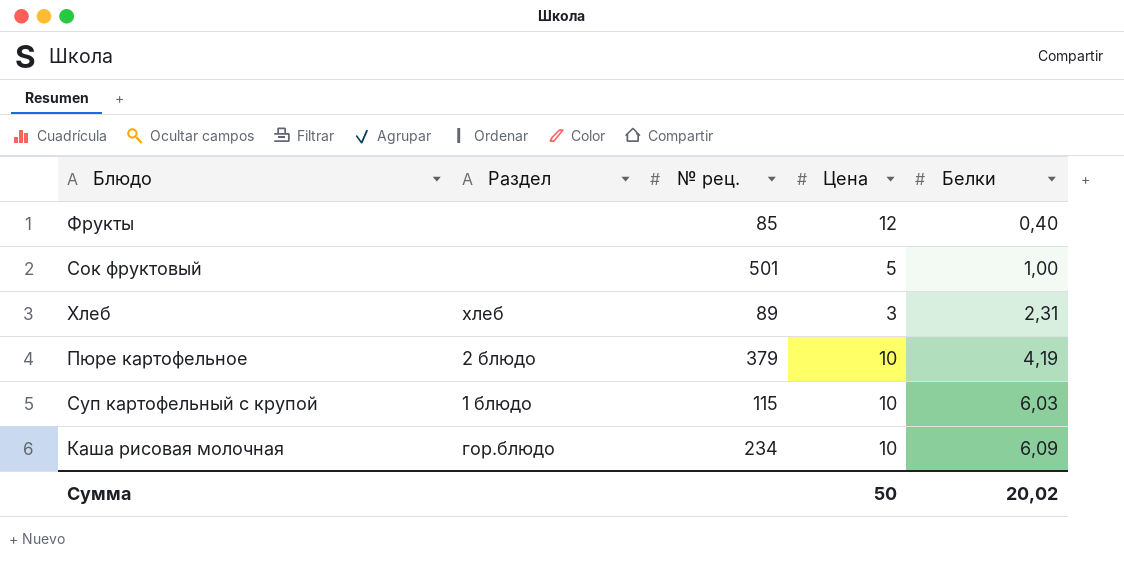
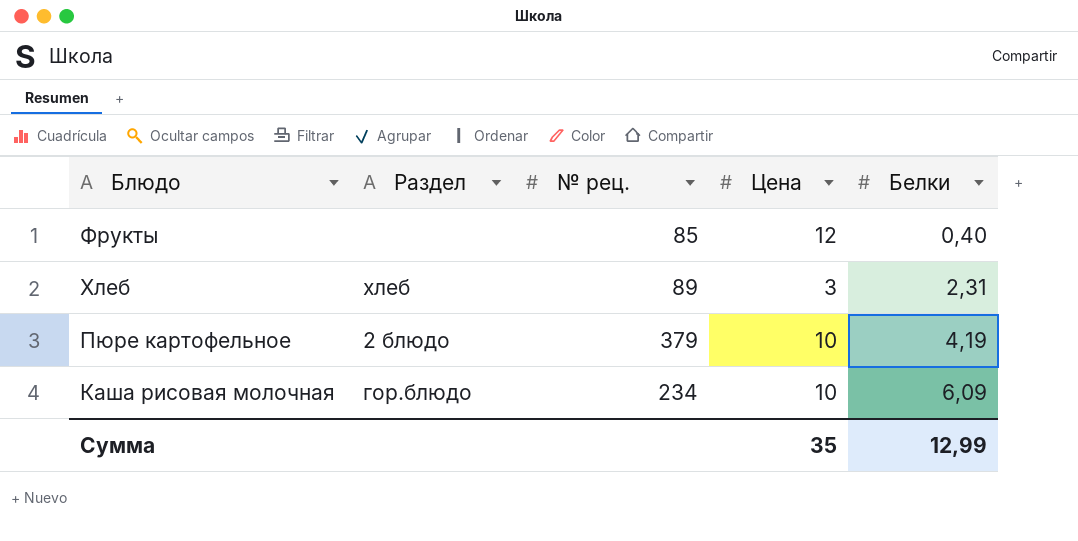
row Сок фруктовый: none | 501 | 5 | 1,00 -> none
row Суп картофельный с крупой: 1 блюдо | 115 | 10 | 6,03 -> none
Сумма | Цена: 50 -> 35
Сумма | Белки: 20,02 -> 12,99

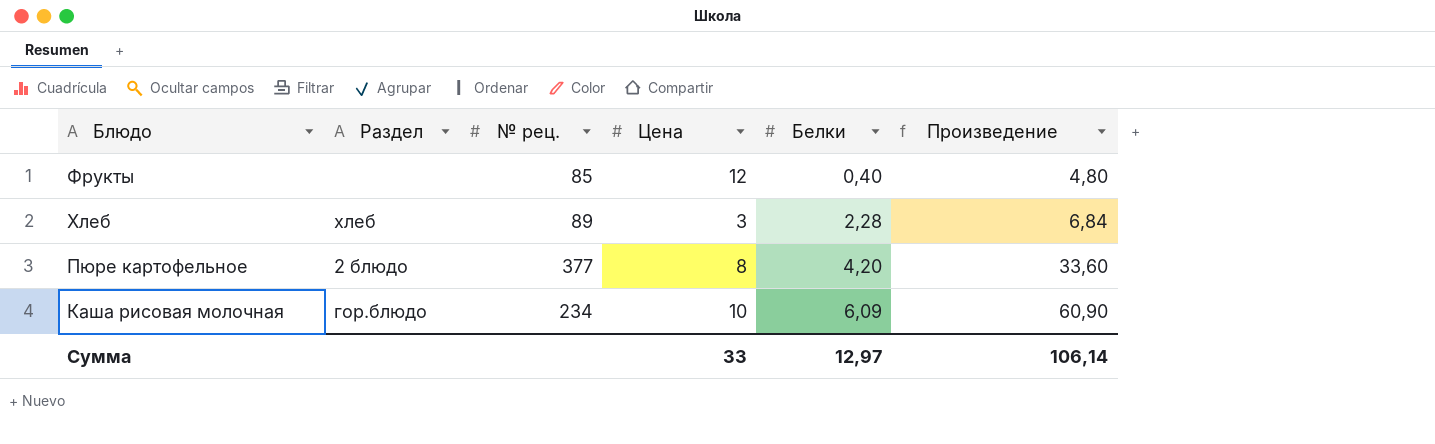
column Произведение | formula: none -> [Цена] * [Белки]
Хлеб | Белки: 2,31 -> 2,28
Пюре картофельное | № рец.: 379 -> 377
Пюре картофельное | Цена: 10 -> 8
Пюре картофельное | Белки: 4,19 -> 4,20
Сумма | Цена: 35 -> 33
Сумма | Белки: 12,99 -> 12,97

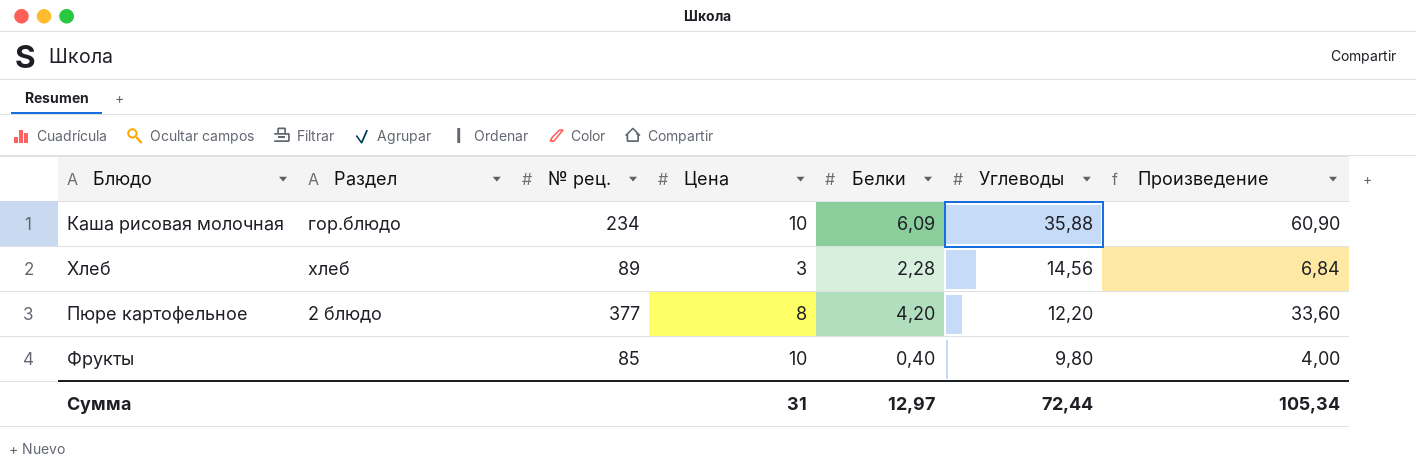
row order: Белки ascending -> Углеводы descending
column Углеводы | position: none -> 6
Фрукты | Цена: 12 -> 10
Фрукты | Произведение: 4,80 -> 4,00
Сумма | Цена: 33 -> 31
Сумма | Произведение: 106,14 -> 105,34

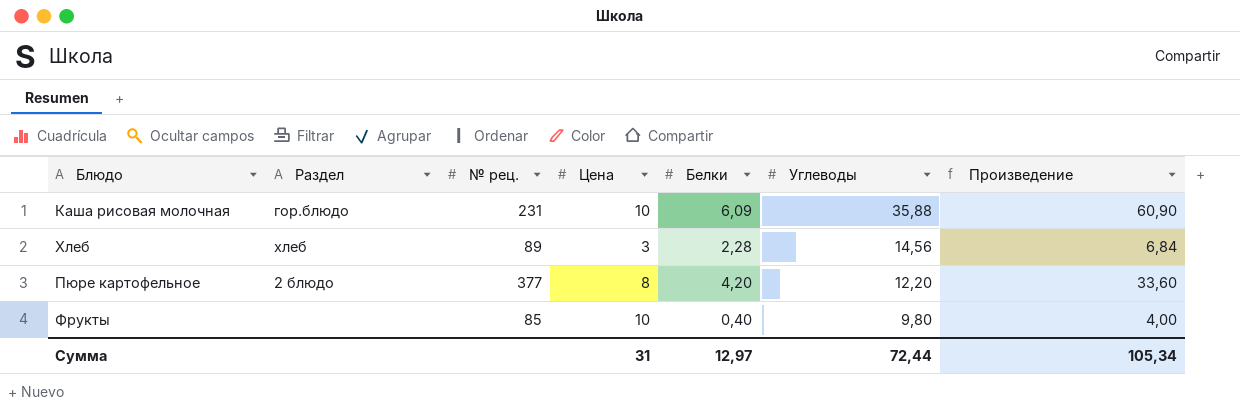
Каша рисовая молочная | № рец.: 234 -> 231

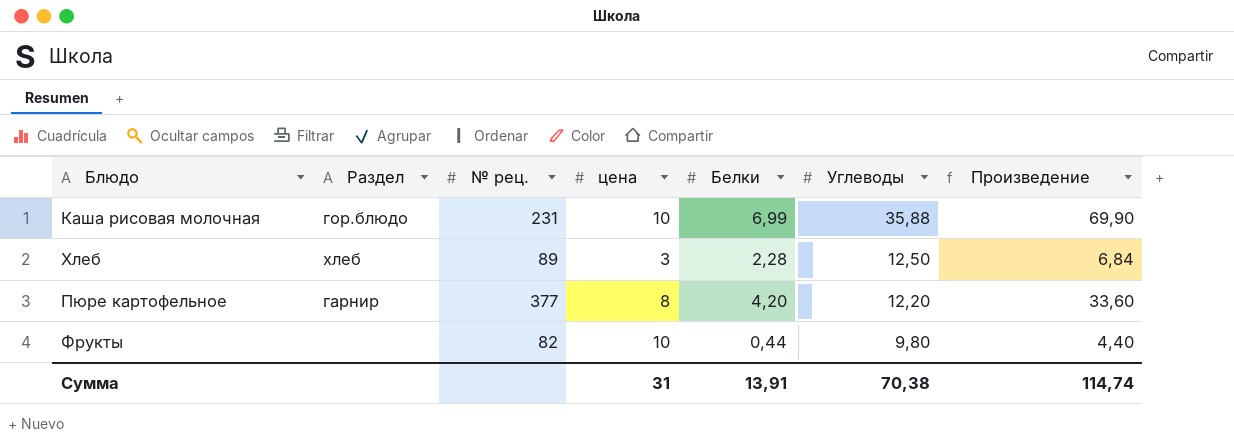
column name: Цена -> цена
Каша рисовая молочная | Белки: 6,09 -> 6,99
Каша рисовая молочная | Произведение: 60,90 -> 69,90
Хлеб | Углеводы: 14,56 -> 12,50
Пюре картофельное | Раздел: 2 блюдо -> гарнир
Фрукты | № рец.: 85 -> 82
Фрукты | Белки: 0,40 -> 0,44
Фрукты | Произведение: 4,00 -> 4,40
Сумма | Белки: 12,97 -> 13,91
Сумма | Углеводы: 72,44 -> 70,38
Сумма | Произведение: 105,34 -> 114,74

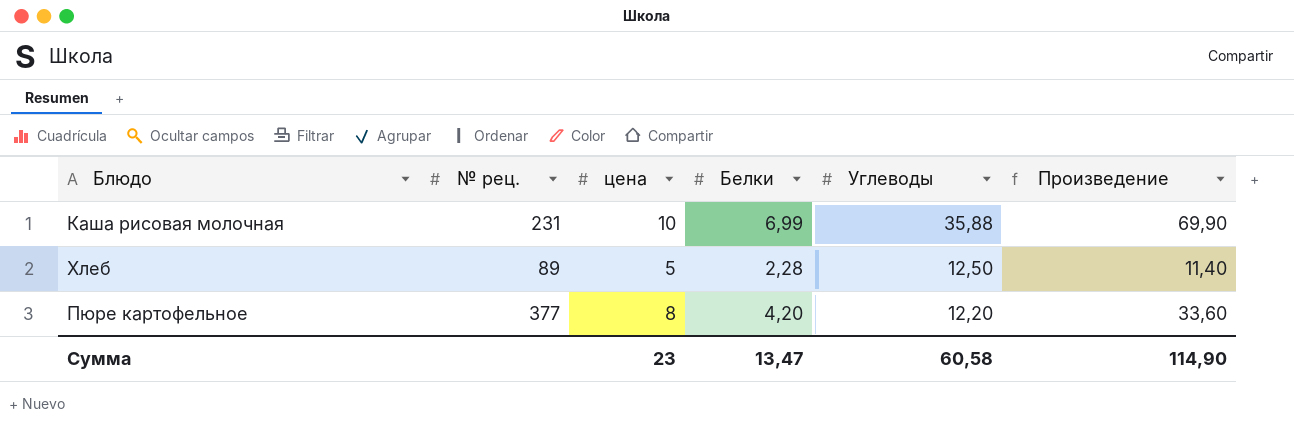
column Раздел | position: 2 -> none
row Фрукты: none | 82 | 10 | 0,44 | 9,80 | 4,40 -> none
Хлеб | цена: 3 -> 5
Хлеб | Произведение: 6,84 -> 11,40
Сумма | цена: 31 -> 23
Сумма | Белки: 13,91 -> 13,47
Сумма | Углеводы: 70,38 -> 60,58
Сумма | Произведение: 114,74 -> 114,90

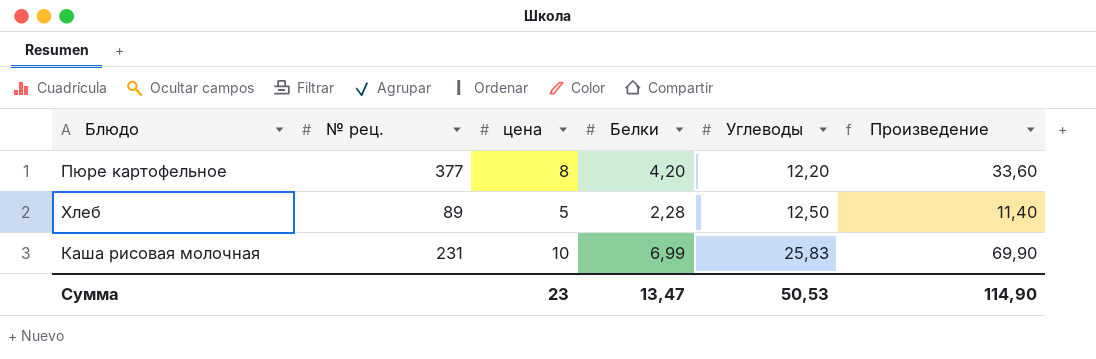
row order: Углеводы descending -> Углеводы ascending
Каша рисовая молочная | Углеводы: 35,88 -> 25,83
Сумма | Углеводы: 60,58 -> 50,53

